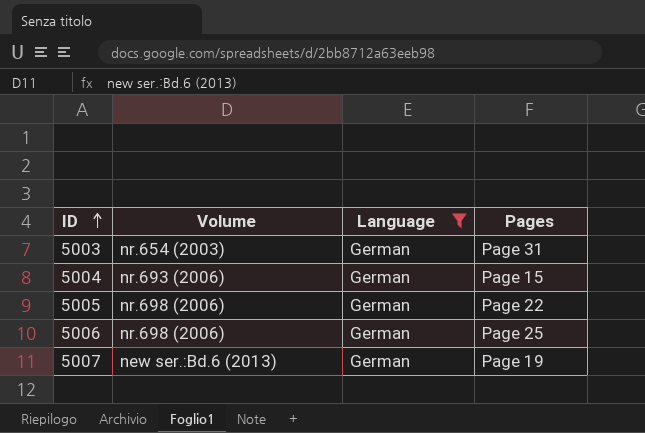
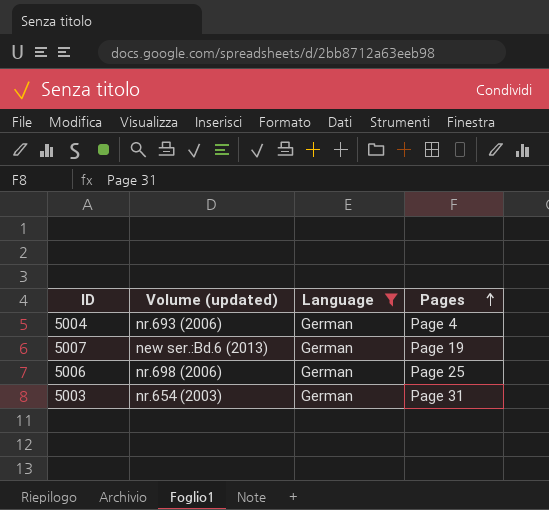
row order: ID ascending -> Pages ascending
column name: Volume -> Volume (updated)
row 5005: nr.698 (2006) | German | Page 22 -> none
5004 | Pages: Page 15 -> Page 4

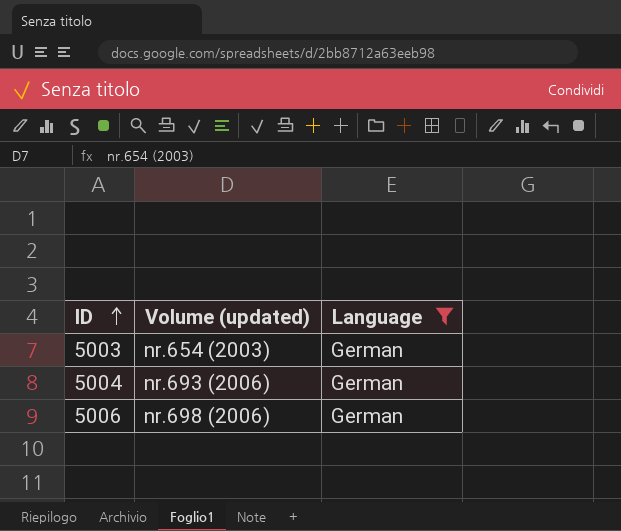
row order: Pages ascending -> ID ascending
column Pages | position: 4 -> none
row 5007: new ser.:Bd.6 (2013) | German | Page 19 -> none

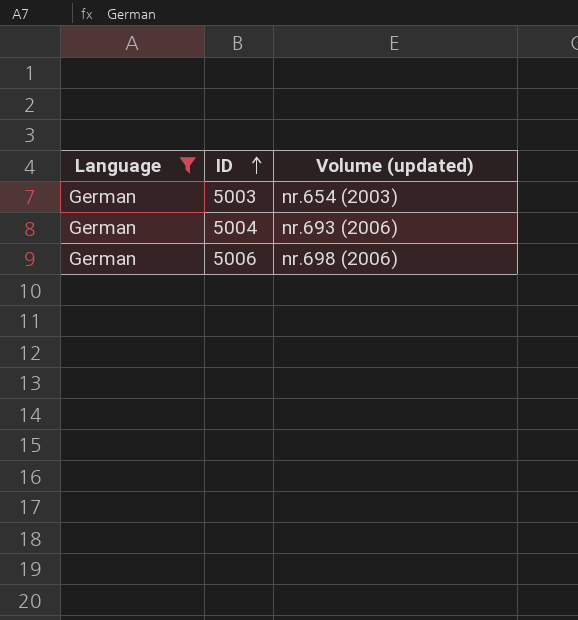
column Language | position: 3 -> 1

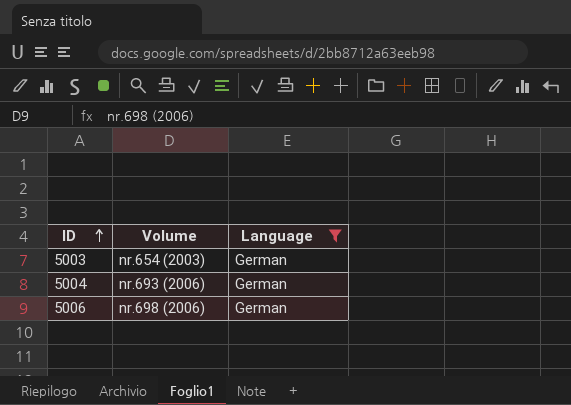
column name: Volume (updated) -> Volume
column Language | position: 1 -> 3

